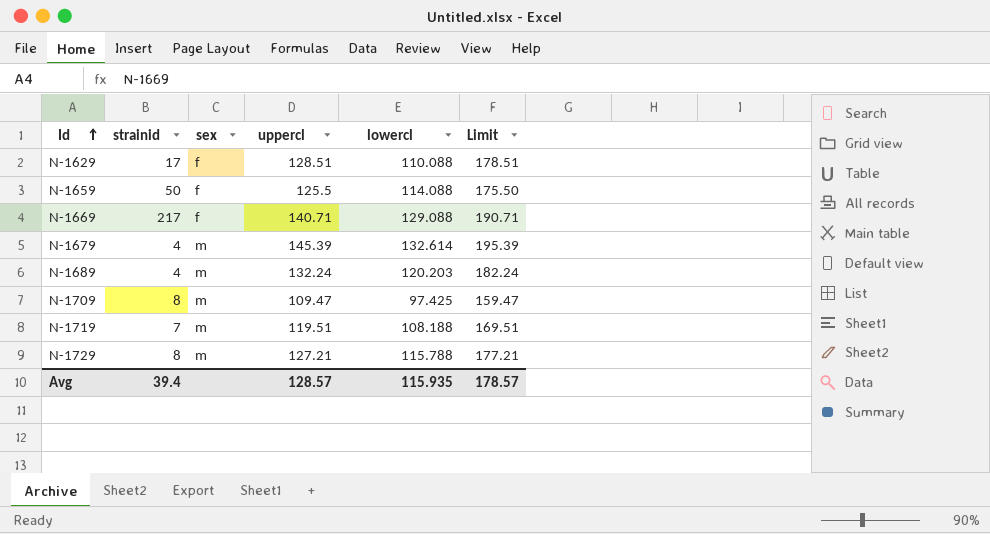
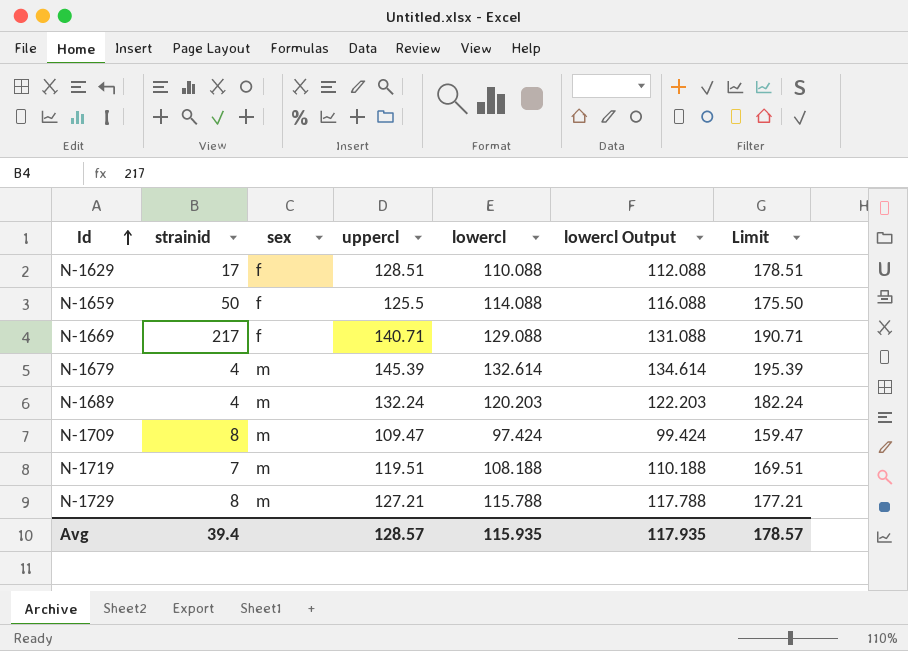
column lowercl Output | formula: none -> [lowercl] + 2
N-1709 | lowercl: 97.425 -> 97.424

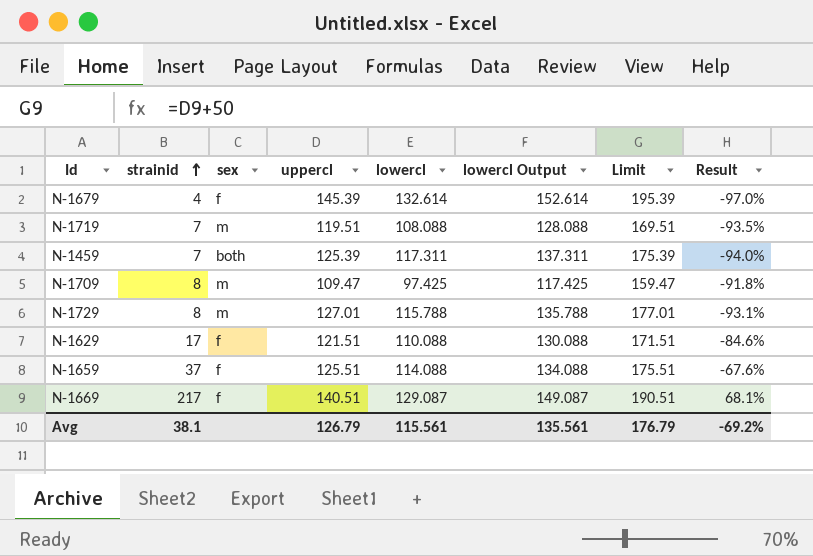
row order: Id ascending -> strainid ascending
column lowercl Output | formula: [lowercl] + 2 -> [lowercl] + 20
column Result | formula: none -> ([strainid] - [lowercl]) / [lowercl]
row N-1689: 4 | m | 132.24 | 120.203 | 122.203 | 182.24 -> none
N-1679 | sex: m -> f
N-1719 | lowercl: 108.188 -> 108.088
row N-1459: none -> 7 | both | 125.39 | 117.311 | 137.311 | 175.39 | -94.0%
N-1709 | lowercl: 97.424 -> 97.425
N-1729 | uppercl: 127.21 -> 127.01
N-1729 | Limit: 177.21 -> 177.01
N-1629 | uppercl: 128.51 -> 121.51
N-1629 | Limit: 178.51 -> 171.51
N-1659 | strainid: 50 -> 37
N-1659 | uppercl: 125.5 -> 125.51
N-1659 | Limit: 175.50 -> 175.51
N-1669 | uppercl: 140.71 -> 140.51
N-1669 | lowercl: 129.088 -> 129.087
N-1669 | Limit: 190.71 -> 190.51
Avg | strainid: 39.4 -> 38.1
Avg | uppercl: 128.57 -> 126.79
Avg | lowercl: 115.935 -> 115.561
Avg | lowercl Output: 117.935 -> 135.561
Avg | Limit: 178.57 -> 176.79

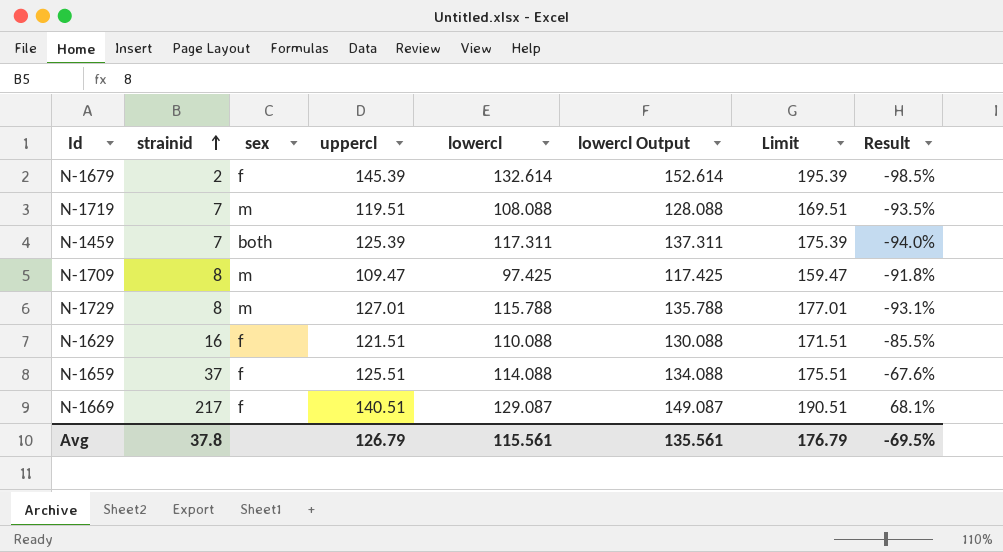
N-1679 | strainid: 4 -> 2
N-1679 | Result: -97.0% -> -98.5%
N-1629 | strainid: 17 -> 16
N-1629 | Result: -84.6% -> -85.5%
Avg | strainid: 38.1 -> 37.8
Avg | Result: -69.2% -> -69.5%

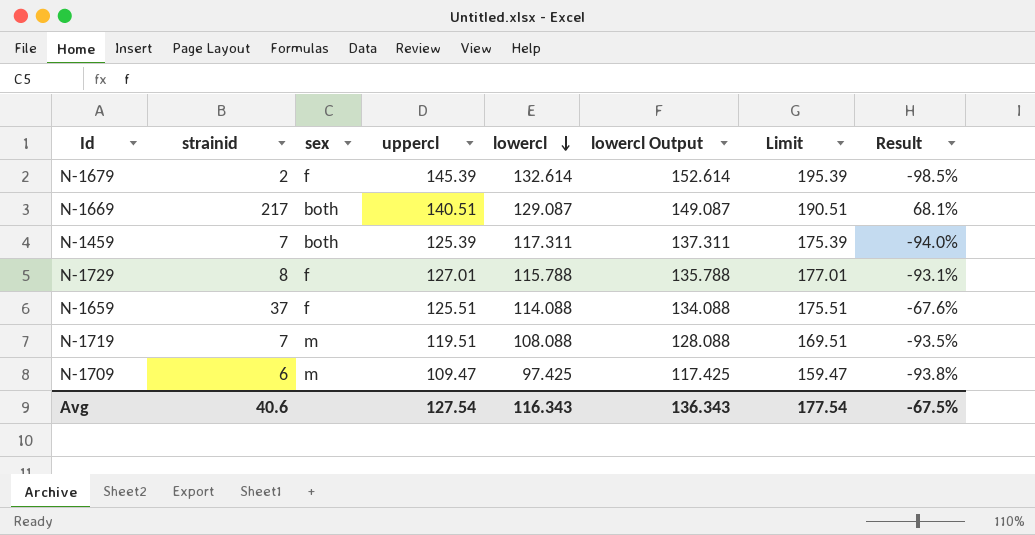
row order: strainid ascending -> lowercl descending
row N-1629: 16 | f | 121.51 | 110.088 | 130.088 | 171.51 | -85.5% -> none
N-1669 | sex: f -> both
N-1729 | sex: m -> f
N-1709 | strainid: 8 -> 6
N-1709 | Result: -91.8% -> -93.8%
Avg | strainid: 37.8 -> 40.6
Avg | uppercl: 126.79 -> 127.54
Avg | lowercl: 115.561 -> 116.343
Avg | lowercl Output: 135.561 -> 136.343
Avg | Limit: 176.79 -> 177.54
Avg | Result: -69.5% -> -67.5%

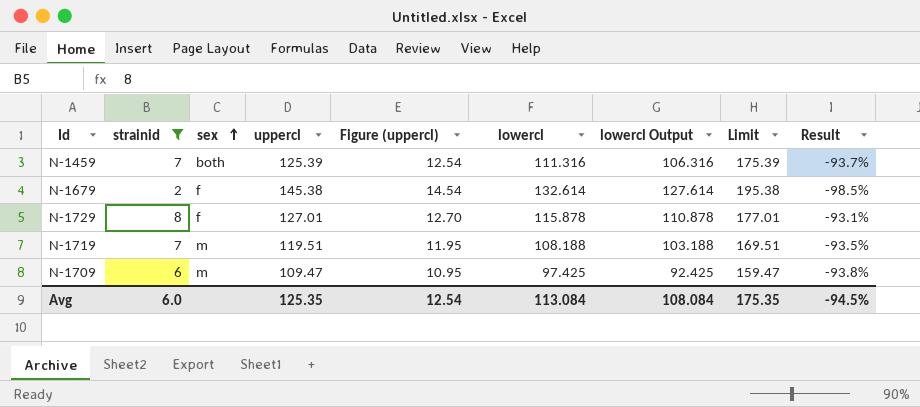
filter: none -> strainid <= 8
row order: lowercl descending -> sex ascending
column Figure (uppercl) | formula: none -> [uppercl] * 0.1
column lowercl Output | formula: [lowercl] + 20 -> [lowercl] - 5
N-1459 | lowercl: 117.311 -> 111.316
N-1459 | Result: -94.0% -> -93.7%
N-1679 | uppercl: 145.39 -> 145.38
N-1679 | Limit: 195.39 -> 195.38
N-1729 | lowercl: 115.788 -> 115.878
N-1719 | lowercl: 108.088 -> 108.188
Avg | strainid: 40.6 -> 6.0
Avg | uppercl: 127.54 -> 125.35
Avg | lowercl: 116.343 -> 113.084
Avg | lowercl Output: 136.343 -> 108.084
Avg | Limit: 177.54 -> 175.35
Avg | Result: -67.5% -> -94.5%

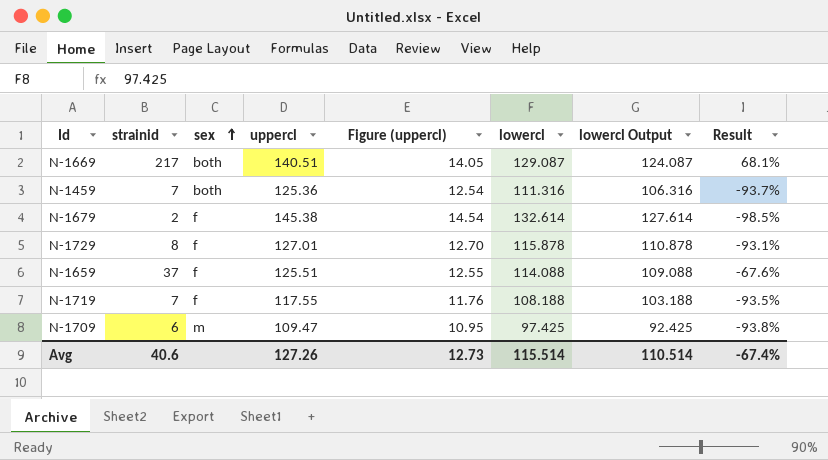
filter: strainid <= 8 -> none
column Limit | formula: [uppercl] + 50 -> none
N-1459 | uppercl: 125.39 -> 125.36
N-1719 | sex: m -> f
N-1719 | uppercl: 119.51 -> 117.55
N-1719 | Figure (uppercl): 11.95 -> 11.76
Avg | strainid: 6.0 -> 40.6
Avg | uppercl: 125.35 -> 127.26
Avg | Figure (uppercl): 12.54 -> 12.73
Avg | lowercl: 113.084 -> 115.514
Avg | lowercl Output: 108.084 -> 110.514
Avg | Result: -94.5% -> -67.4%

